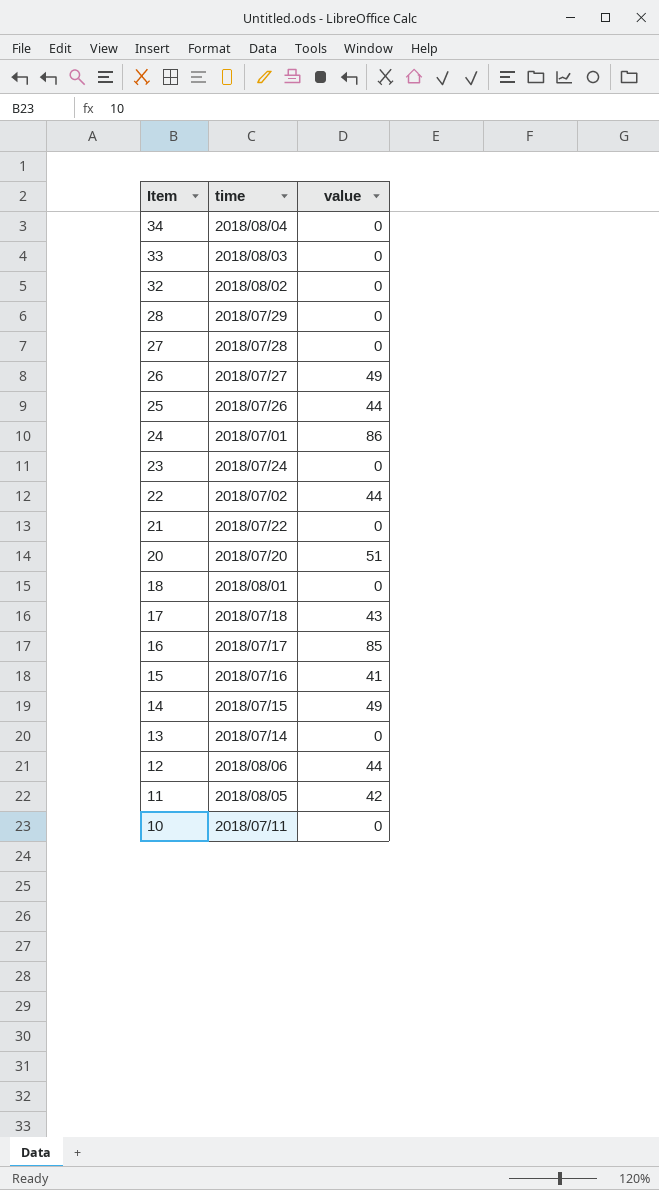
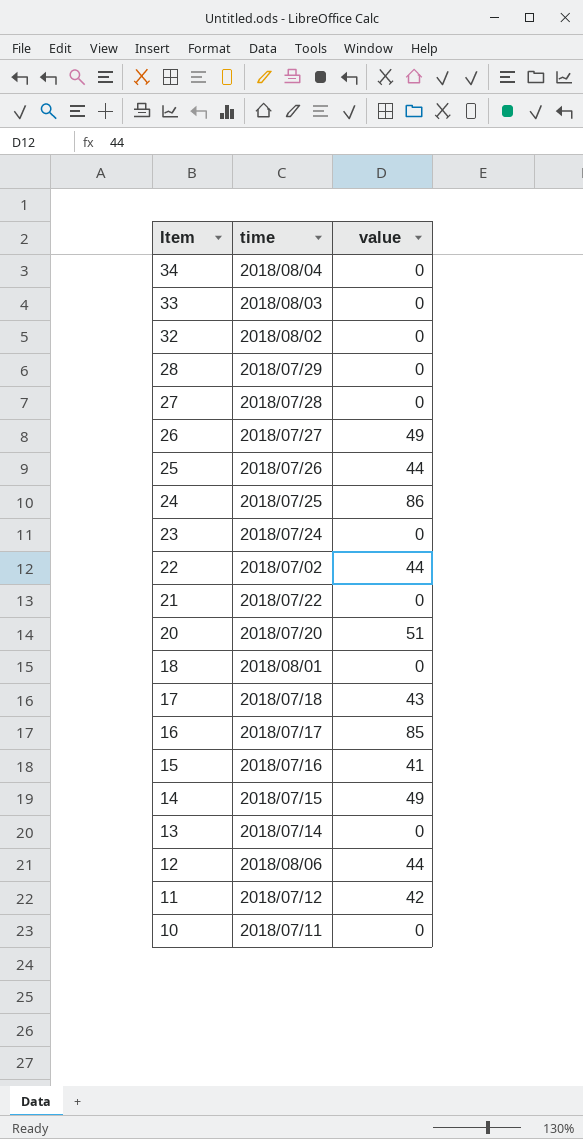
24 | time: 2018/07/01 -> 2018/07/25
11 | time: 2018/08/05 -> 2018/07/12

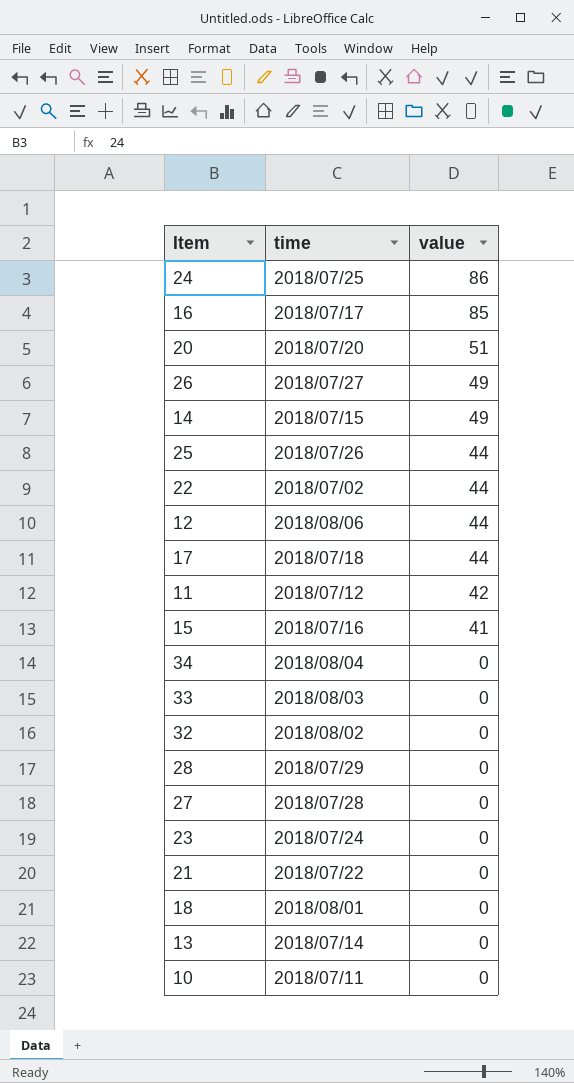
row order: Item descending -> value descending
17 | value: 43 -> 44

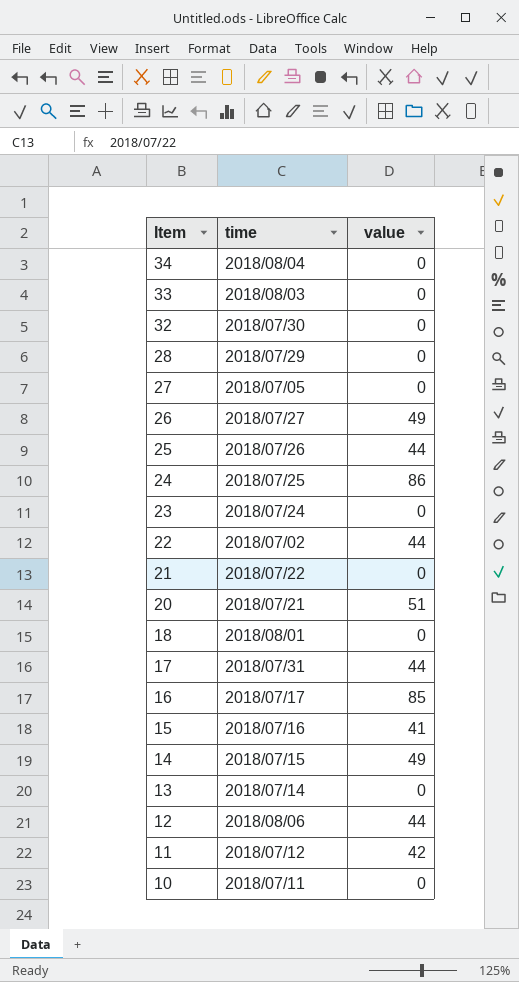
row order: value descending -> Item descending
32 | time: 2018/08/02 -> 2018/07/30
27 | time: 2018/07/28 -> 2018/07/05
20 | time: 2018/07/20 -> 2018/07/21
17 | time: 2018/07/18 -> 2018/07/31

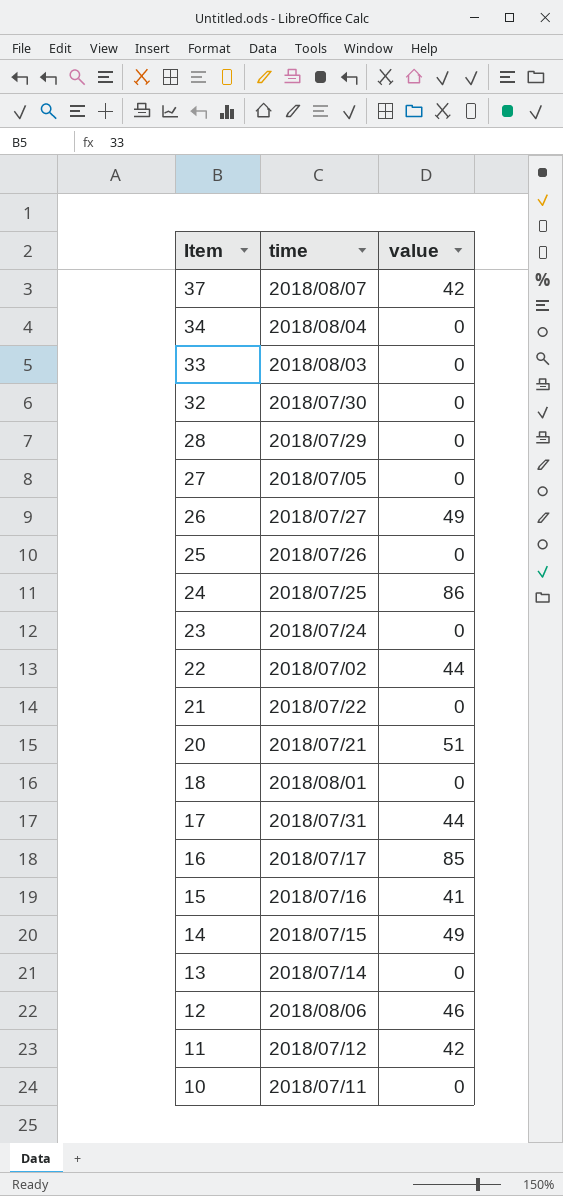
row 37: none -> 2018/08/07 | 42
25 | value: 44 -> 0
12 | value: 44 -> 46

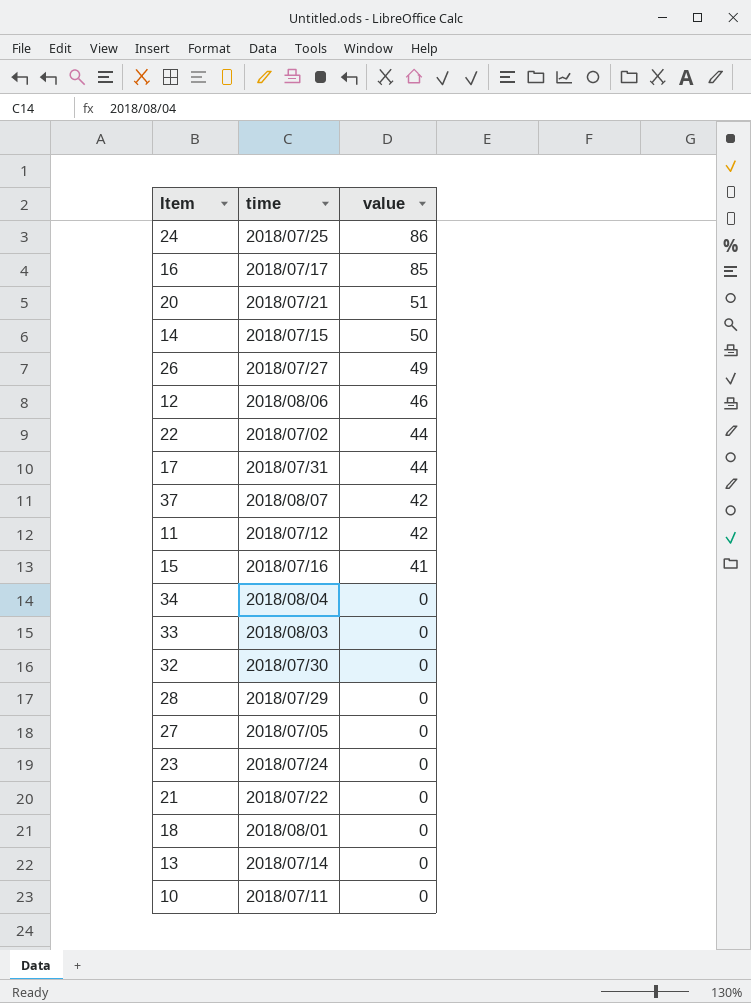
row order: Item descending -> value descending
row 25: 2018/07/26 | 0 -> none
14 | value: 49 -> 50

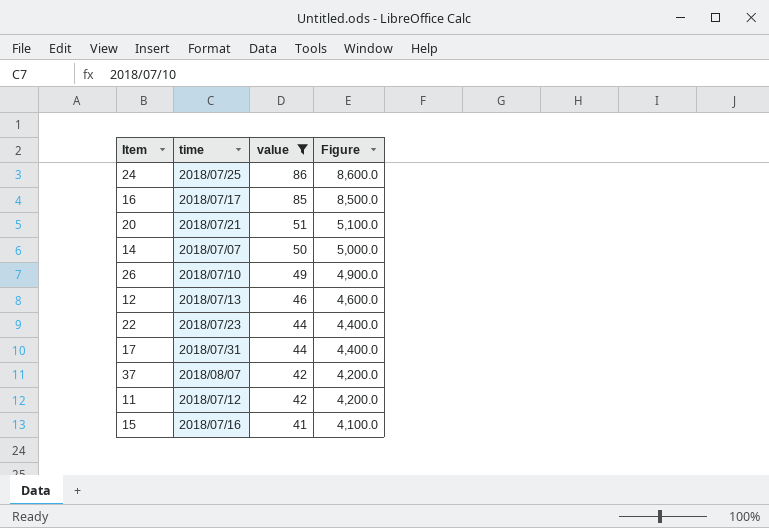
filter: none -> value != 0
column Figure | formula: none -> [value] * 100
14 | time: 2018/07/15 -> 2018/07/07
26 | time: 2018/07/27 -> 2018/07/10
12 | time: 2018/08/06 -> 2018/07/13
22 | time: 2018/07/02 -> 2018/07/23

